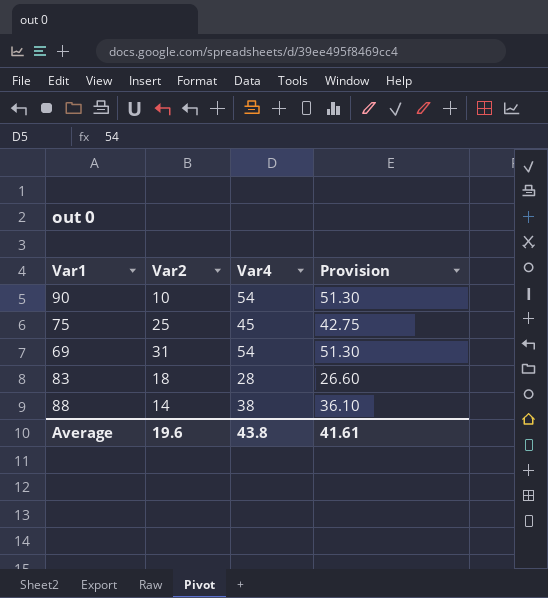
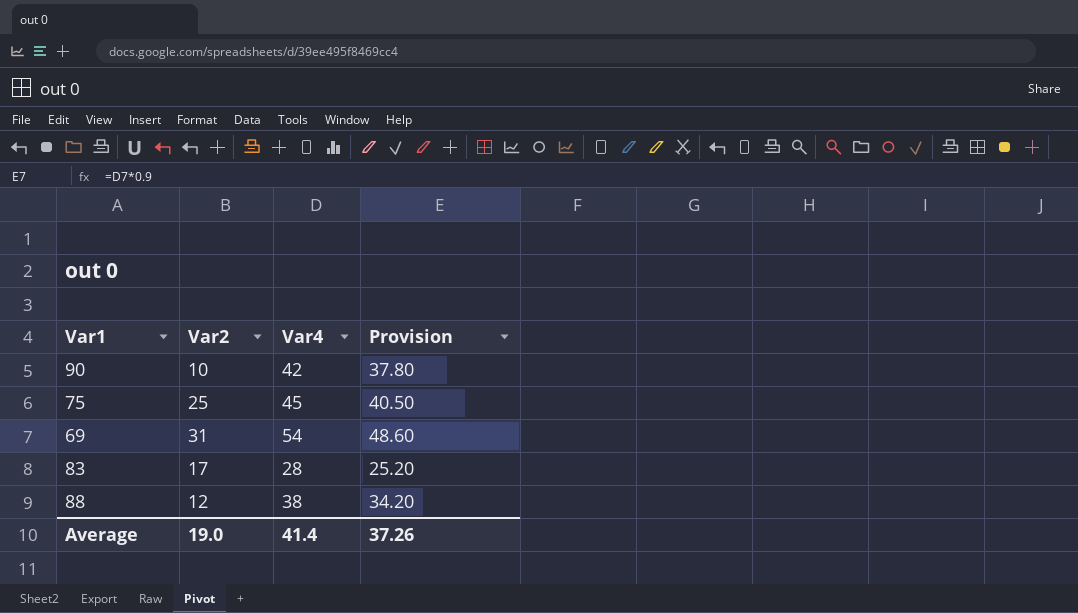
column Provision | formula: [Var4] * 0.95 -> [Var4] * 0.9
90 | Var4: 54 -> 42
83 | Var2: 18 -> 17
88 | Var2: 14 -> 12
Average | Var2: 19.6 -> 19.0
Average | Var4: 43.8 -> 41.4
Average | Provision: 41.61 -> 37.26

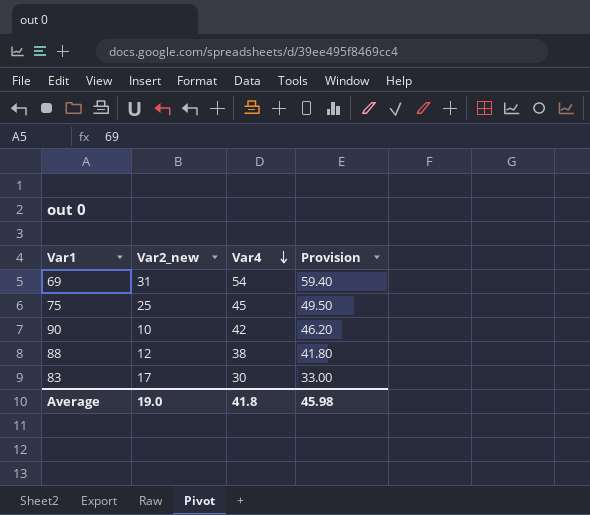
row order: none -> Var4 descending
column name: Var2 -> Var2_new
column Provision | formula: [Var4] * 0.9 -> [Var4] * 1.1
83 | Var4: 28 -> 30
Average | Var4: 41.4 -> 41.8
Average | Provision: 37.26 -> 45.98

